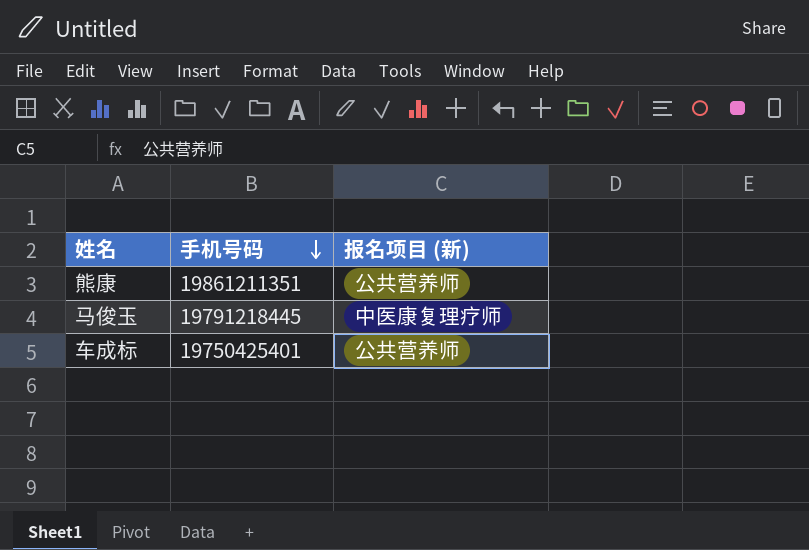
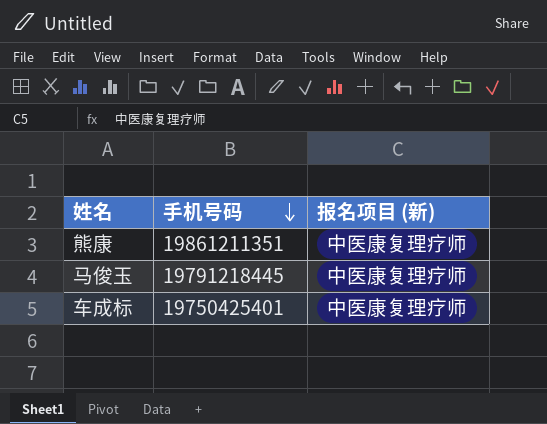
熊康 | 报名项目 (新): 公共营养师 -> 中医康复理疗师
车成标 | 报名项目 (新): 公共营养师 -> 中医康复理疗师

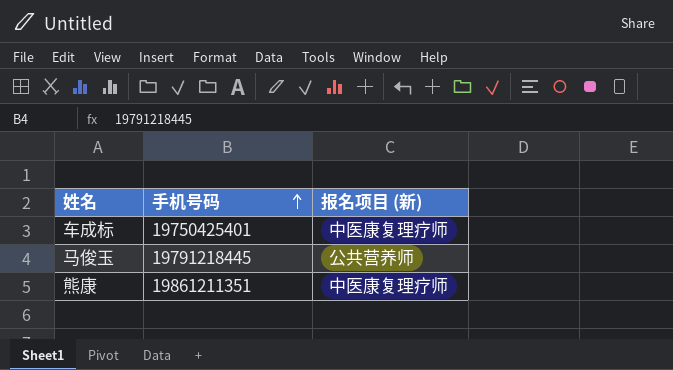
row order: 手机号码 descending -> 手机号码 ascending
马俊玉 | 报名项目 (新): 中医康复理疗师 -> 公共营养师

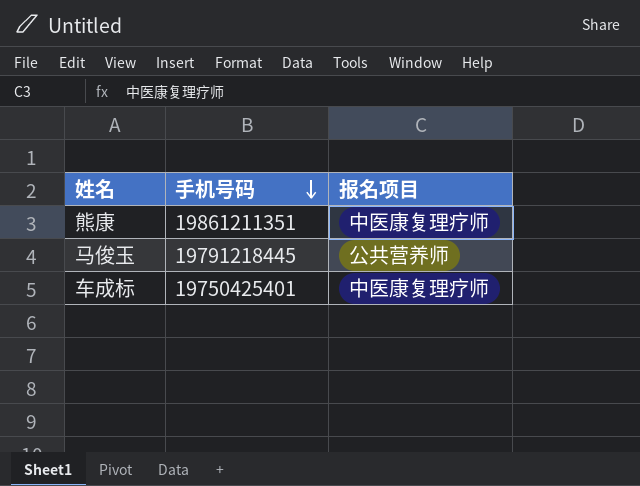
row order: 手机号码 ascending -> 手机号码 descending
column name: 报名项目 (新) -> 报名项目

